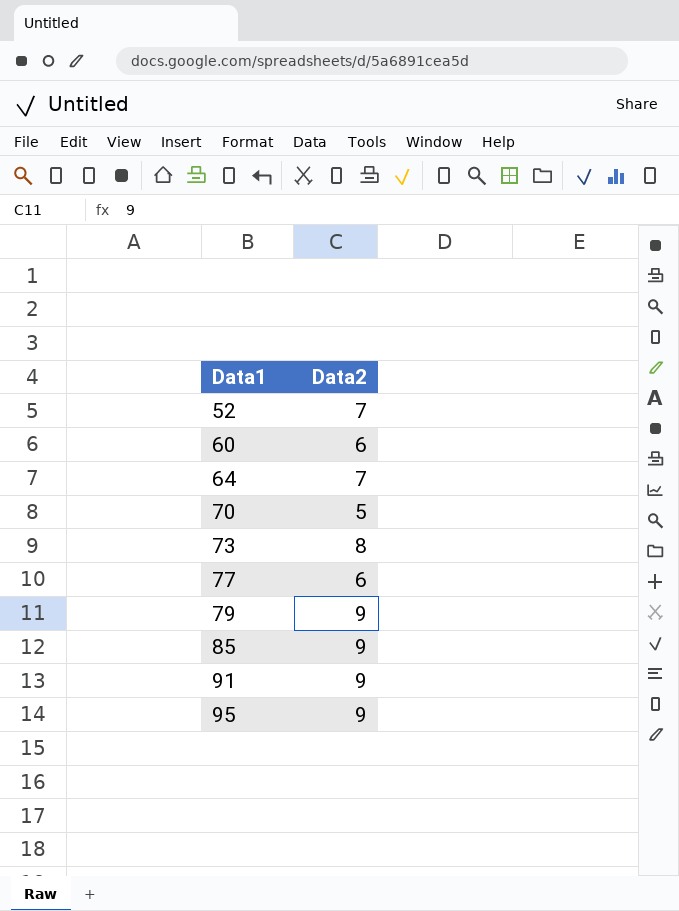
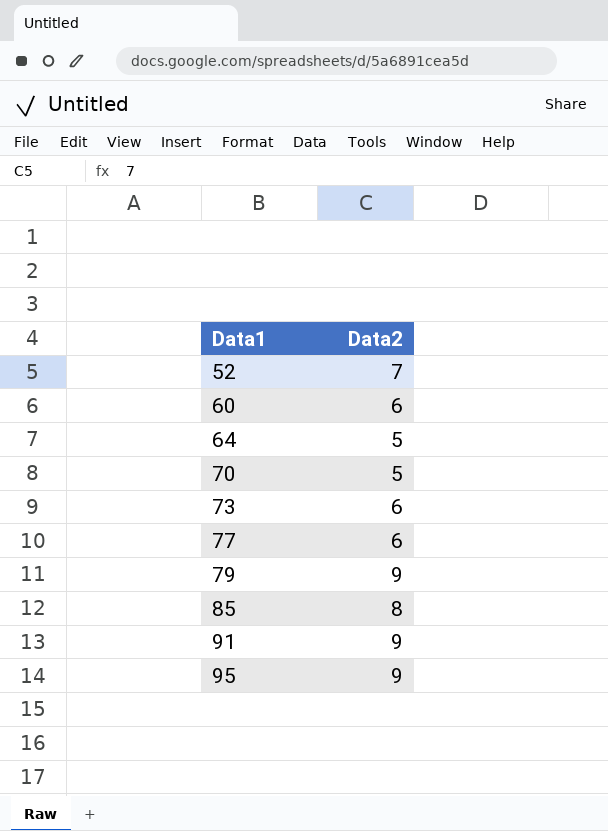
64 | Data2: 7 -> 5
73 | Data2: 8 -> 6
85 | Data2: 9 -> 8

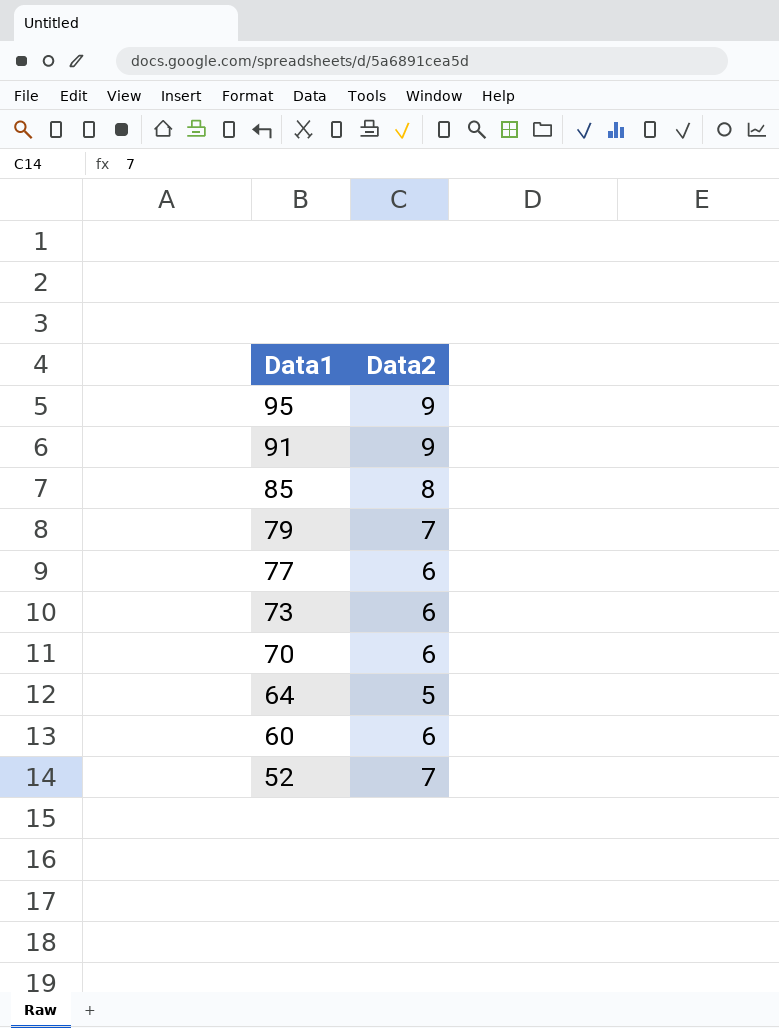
row order: Data1 ascending -> Data1 descending
79 | Data2: 9 -> 7
70 | Data2: 5 -> 6

